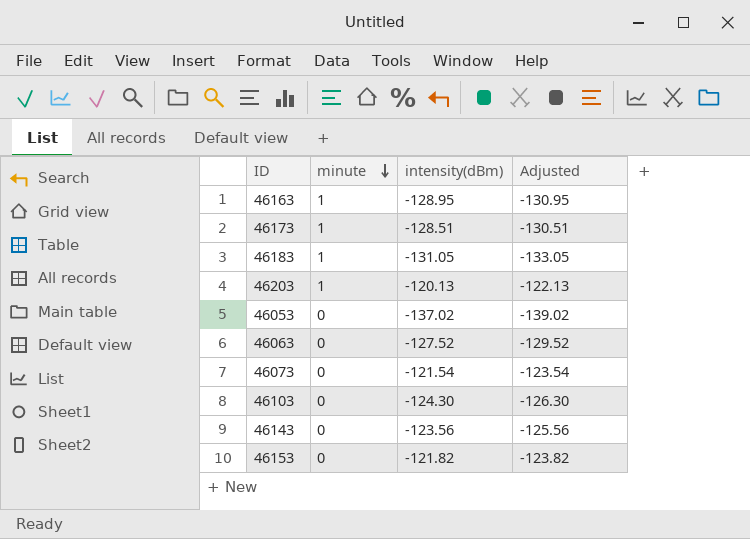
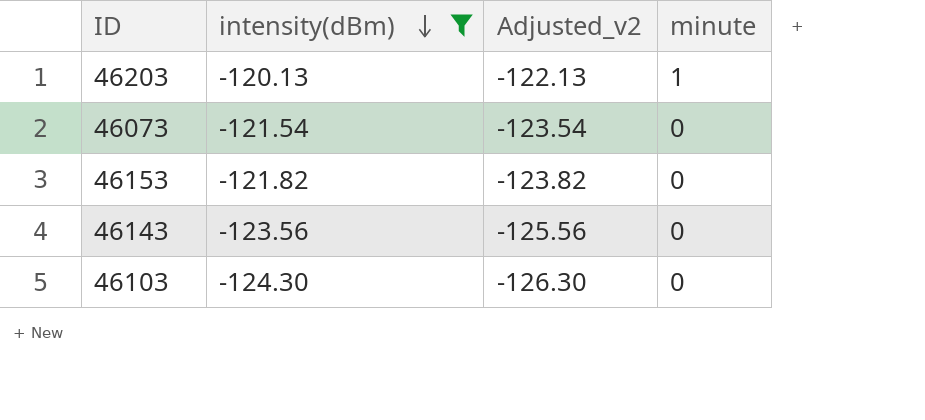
filter: none -> intensity(dBm) >= -124.30
row order: minute descending -> intensity(dBm) descending
column name: Adjusted -> Adjusted_v2
column minute | position: 2 -> 4

